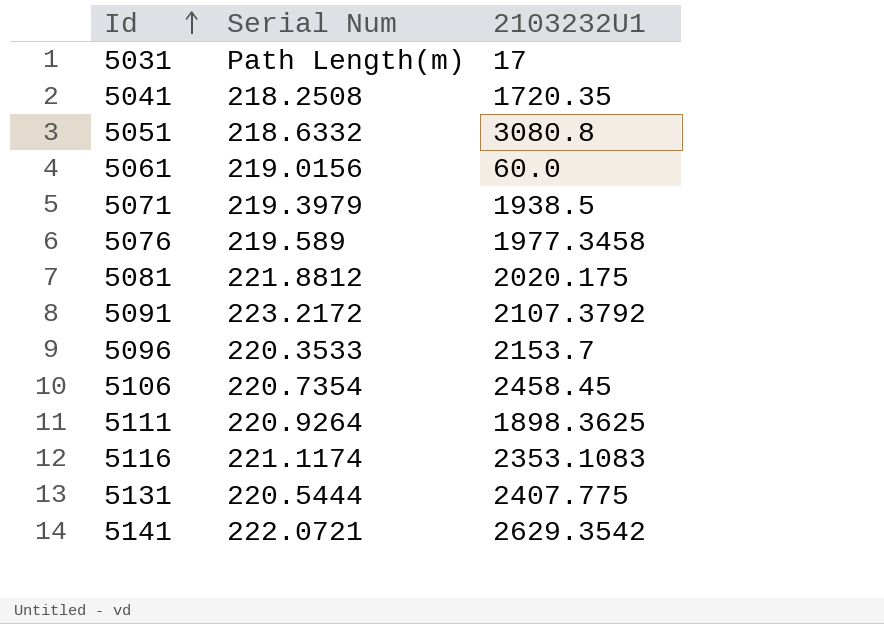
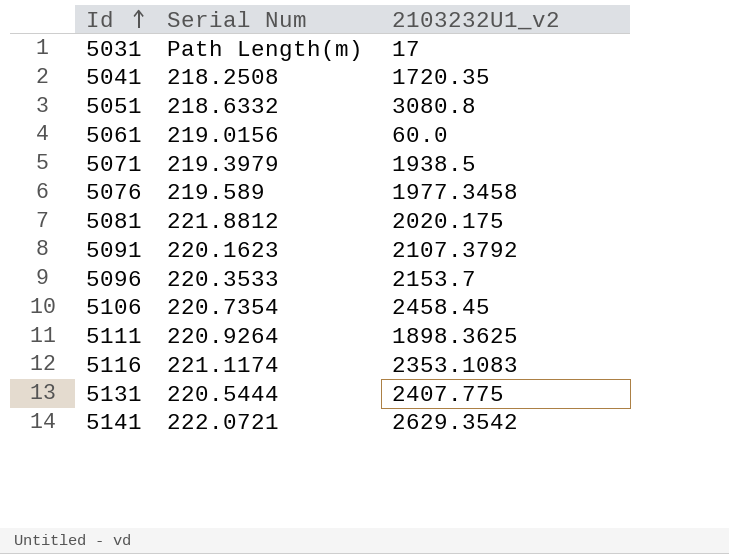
column name: 2103232U1 -> 2103232U1_v2
5091 | Serial Num: 223.2172 -> 220.1623

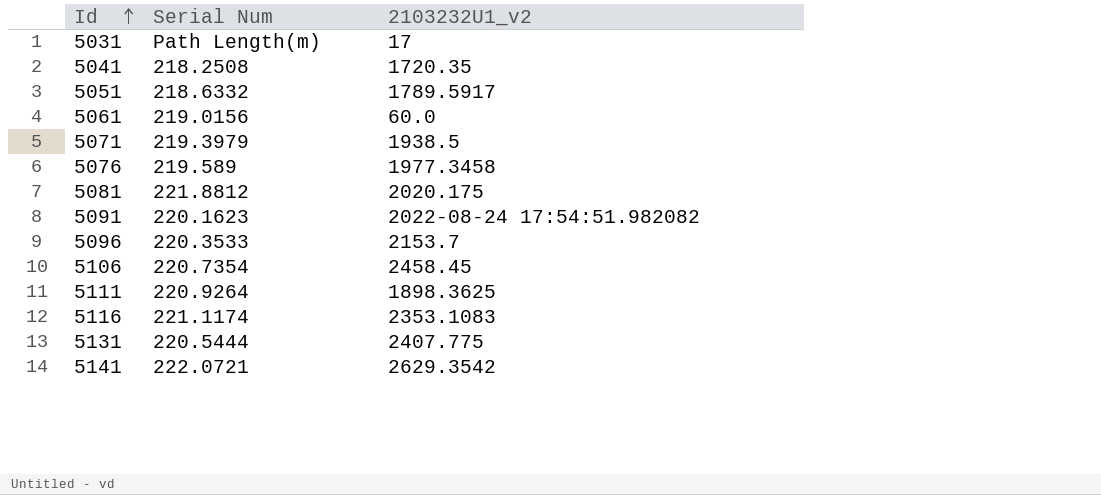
5051 | 2103232U1_v2: 3080.8 -> 1789.5917
5091 | 2103232U1_v2: 2107.3792 -> 2022-08-24 17:54:51.982082

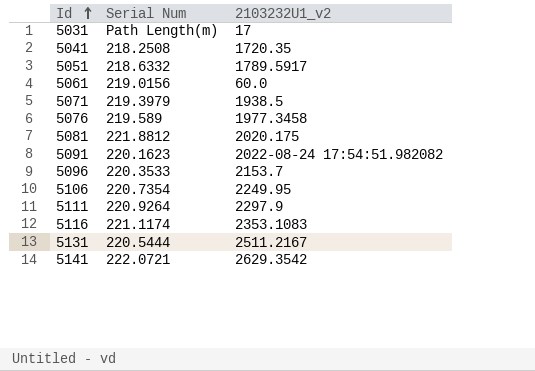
5106 | 2103232U1_v2: 2458.45 -> 2249.95
5111 | 2103232U1_v2: 1898.3625 -> 2297.9
5131 | 2103232U1_v2: 2407.775 -> 2511.2167

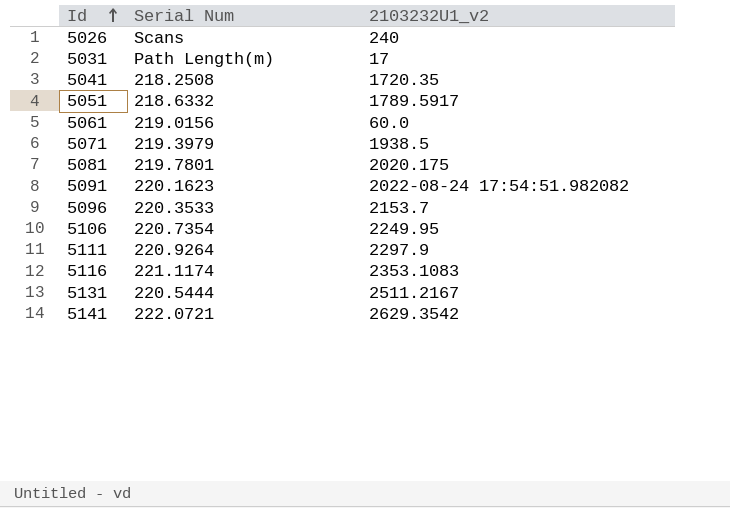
row 5076: 219.589 | 1977.3458 -> none
row 5026: none -> Scans | 240
5081 | Serial Num: 221.8812 -> 219.7801

